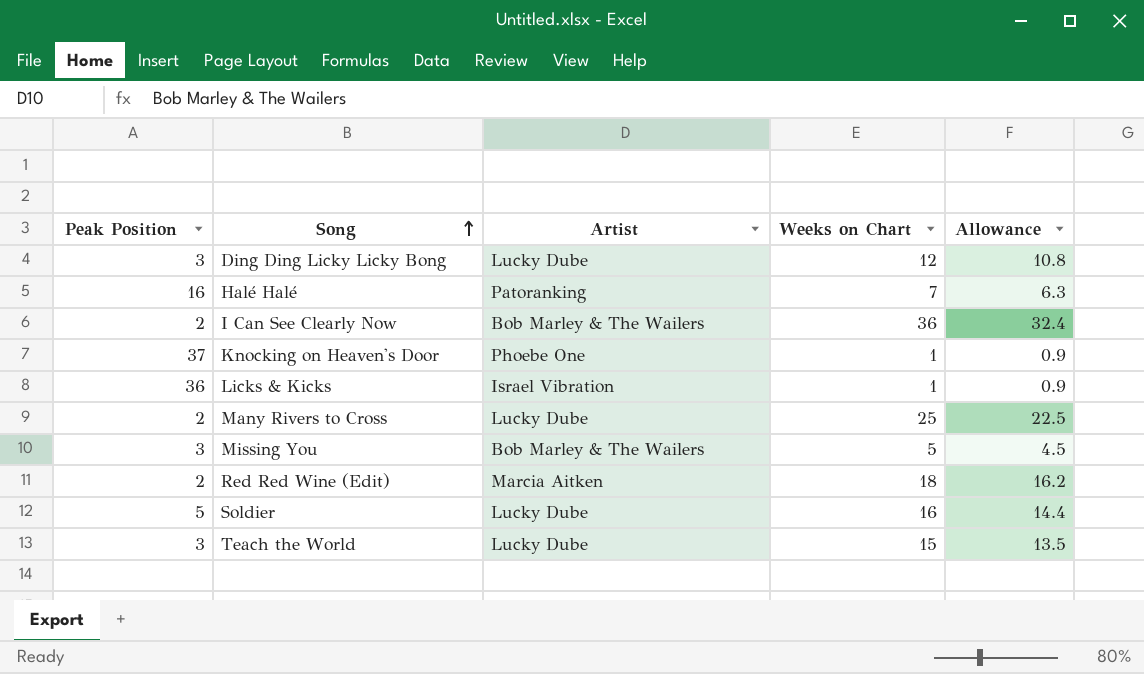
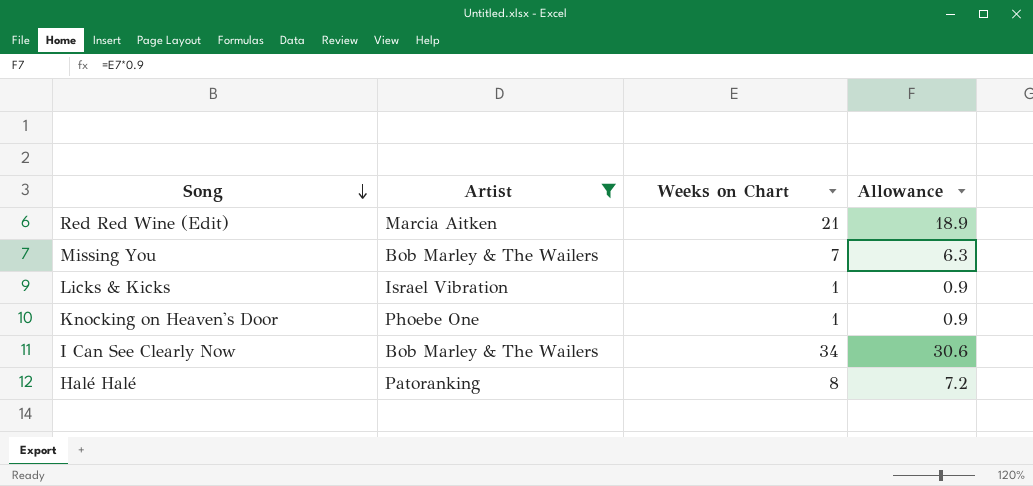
filter: none -> Artist != Lucky Dube
row order: Song ascending -> Song descending
column Peak Position | position: 1 -> none
Red Red Wine (Edit) | Weeks on Chart: 18 -> 21
Red Red Wine (Edit) | Allowance: 16.2 -> 18.9
Missing You | Weeks on Chart: 5 -> 7
Missing You | Allowance: 4.5 -> 6.3
I Can See Clearly Now | Weeks on Chart: 36 -> 34
I Can See Clearly Now | Allowance: 32.4 -> 30.6
Halé Halé | Weeks on Chart: 7 -> 8
Halé Halé | Allowance: 6.3 -> 7.2

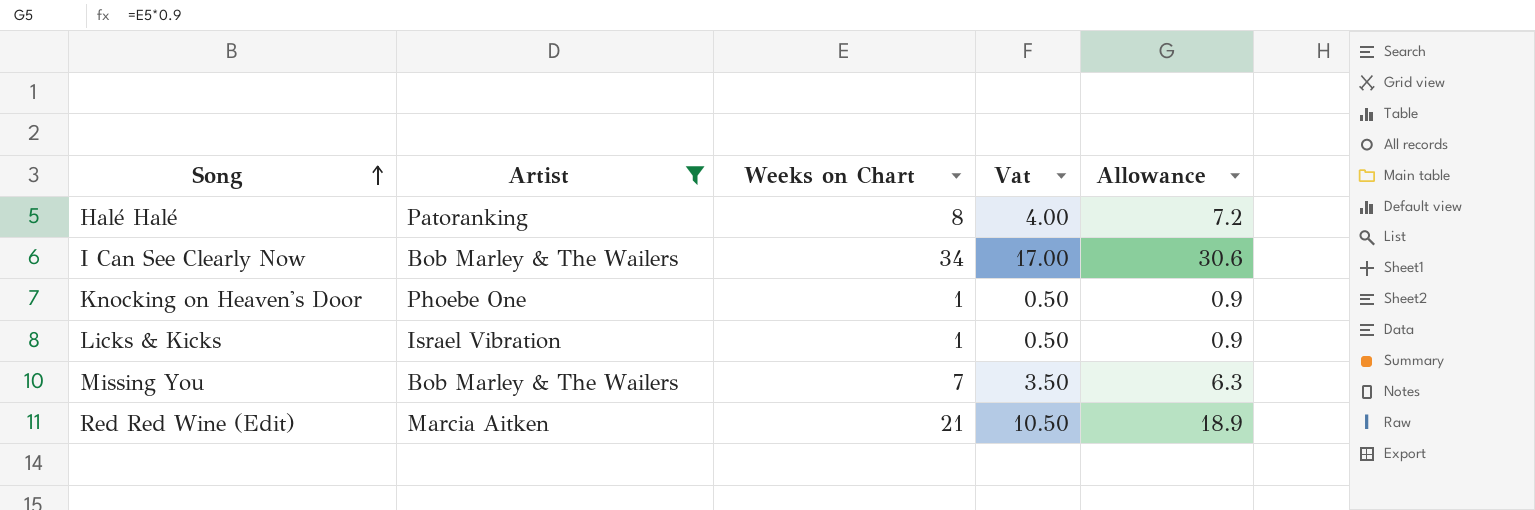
row order: Song descending -> Song ascending
column Vat | formula: none -> [Weeks on Chart] * 0.5

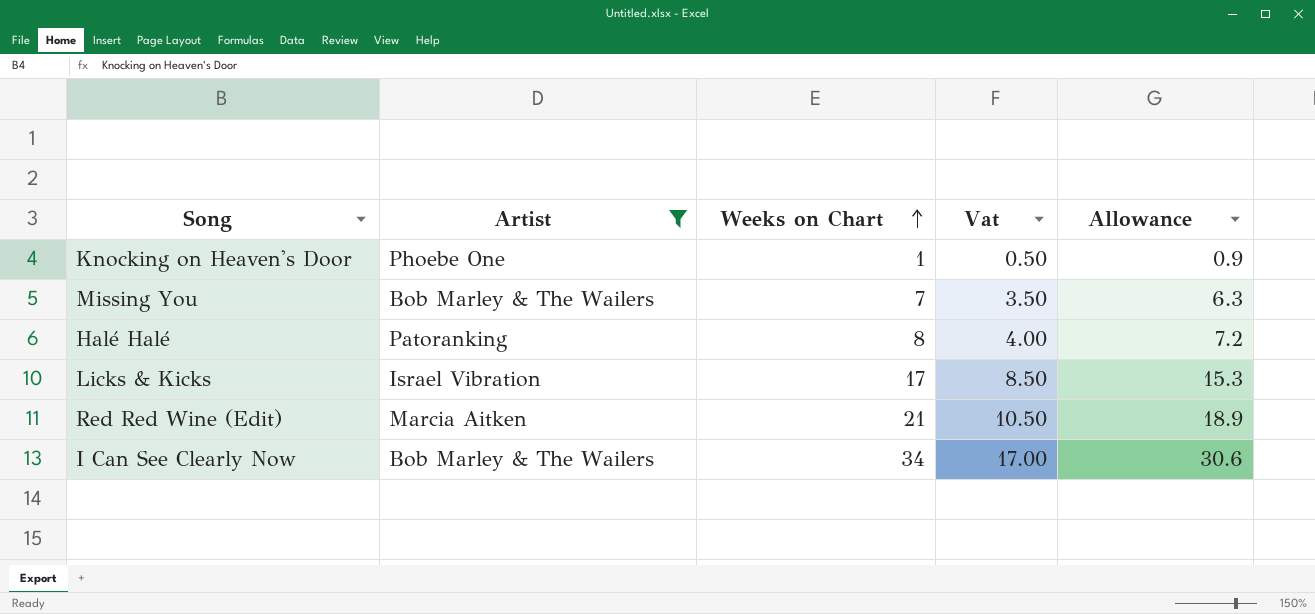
row order: Song ascending -> Weeks on Chart ascending
Licks & Kicks | Weeks on Chart: 1 -> 17
Licks & Kicks | Vat: 0.50 -> 8.50
Licks & Kicks | Allowance: 0.9 -> 15.3

